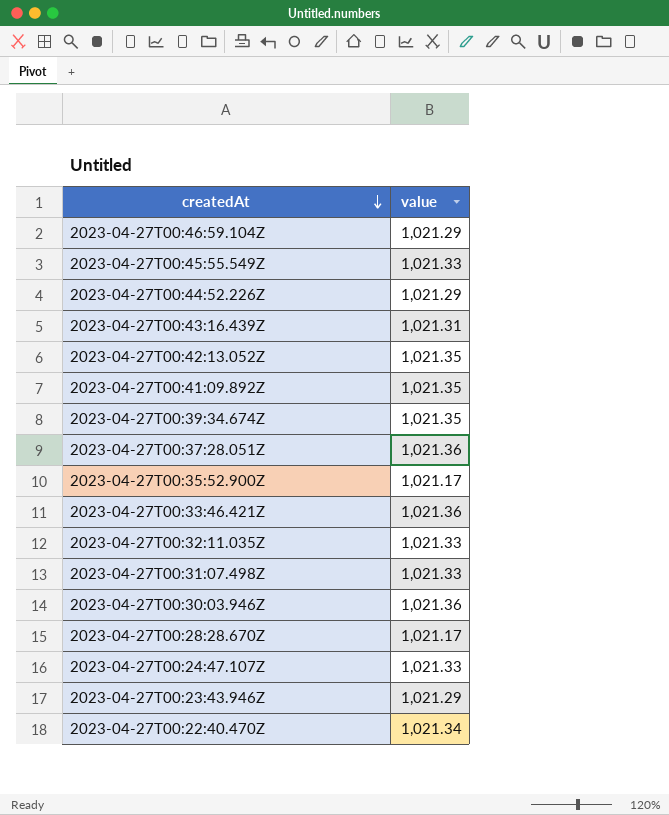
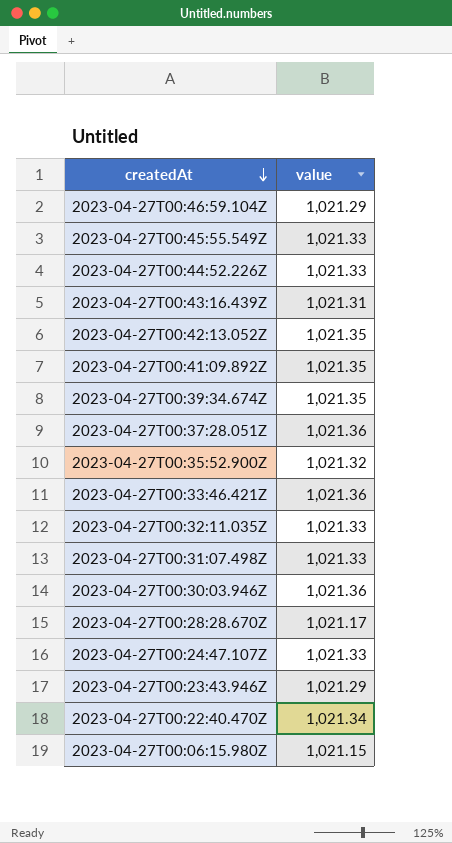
2023-04-27T00:44:52.226Z | value: 1,021.29 -> 1,021.33
2023-04-27T00:35:52.900Z | value: 1,021.17 -> 1,021.32
row 2023-04-27T00:06:15.980Z: none -> 1,021.15

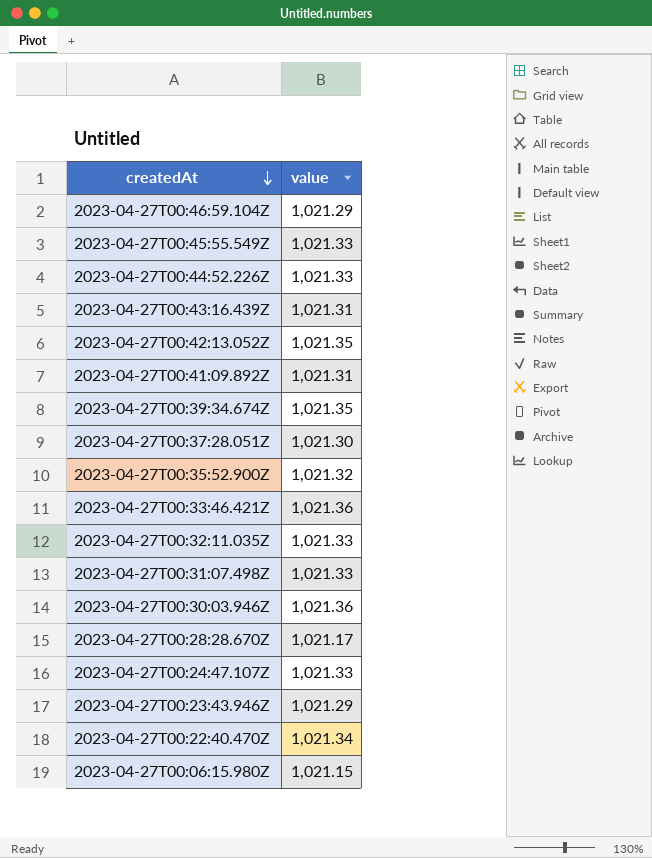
2023-04-27T00:41:09.892Z | value: 1,021.35 -> 1,021.31
2023-04-27T00:37:28.051Z | value: 1,021.36 -> 1,021.30

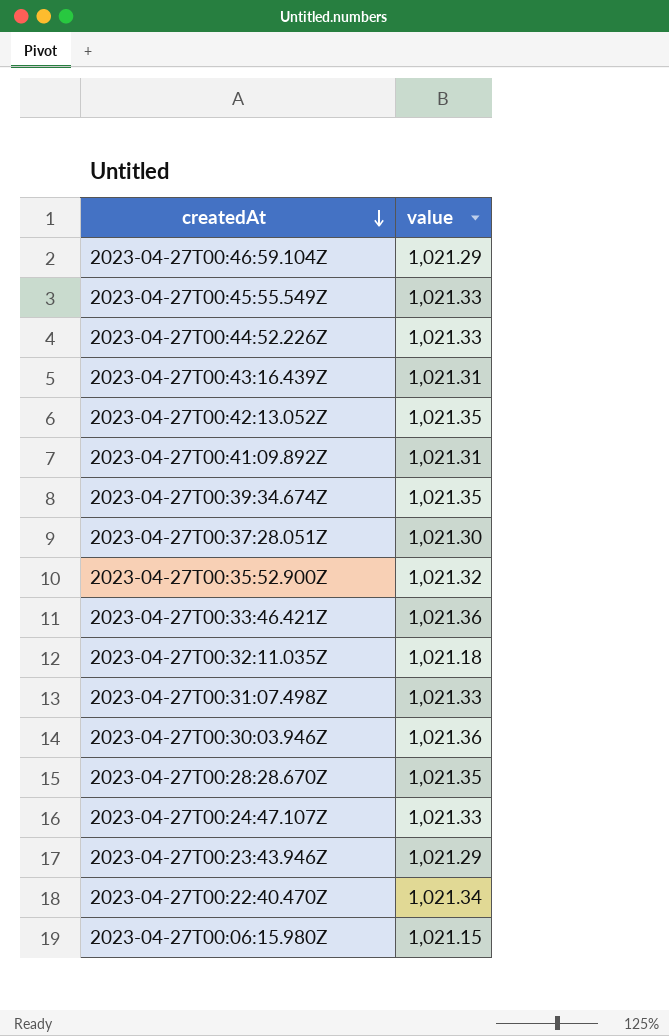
2023-04-27T00:32:11.035Z | value: 1,021.33 -> 1,021.18
2023-04-27T00:28:28.670Z | value: 1,021.17 -> 1,021.35

